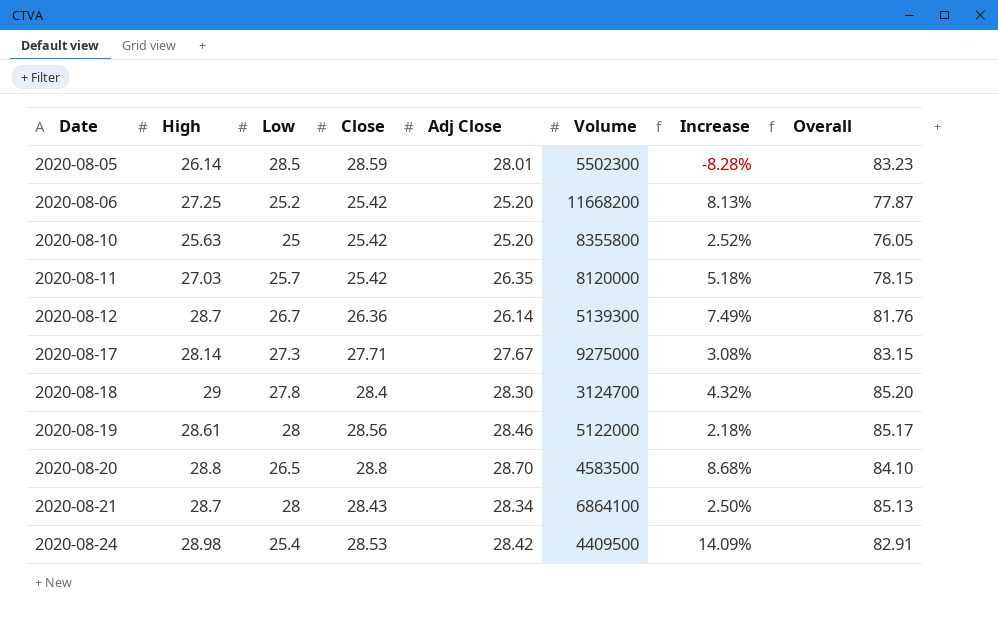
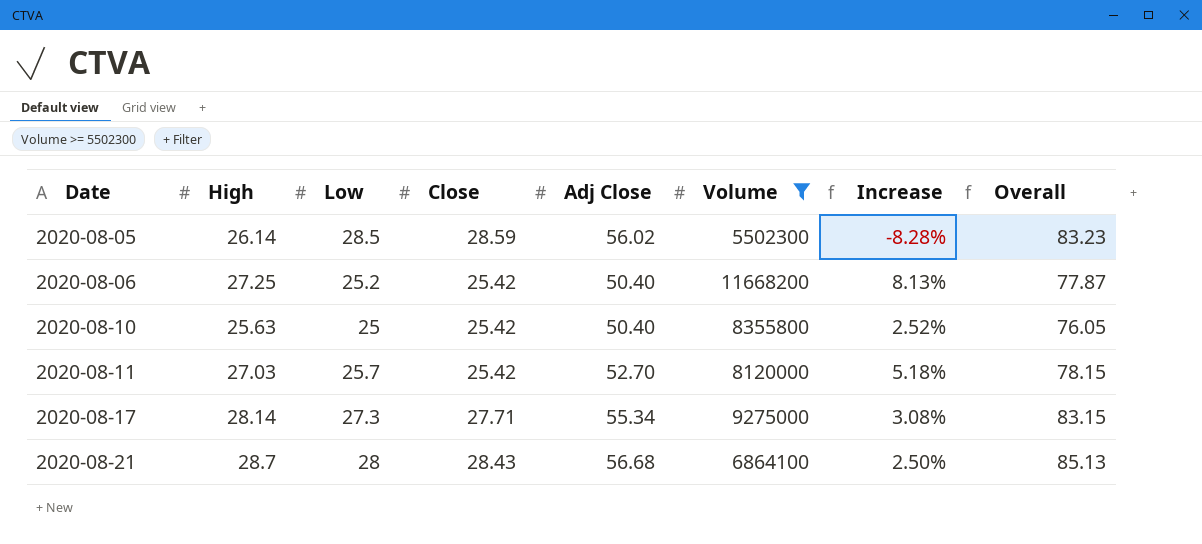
filter: none -> Volume >= 5502300
2020-08-05 | Adj Close: 28.01 -> 56.02
2020-08-06 | Adj Close: 25.20 -> 50.40
2020-08-10 | Adj Close: 25.20 -> 50.40
2020-08-11 | Adj Close: 26.35 -> 52.70
2020-08-17 | Adj Close: 27.67 -> 55.34
2020-08-21 | Adj Close: 28.34 -> 56.68

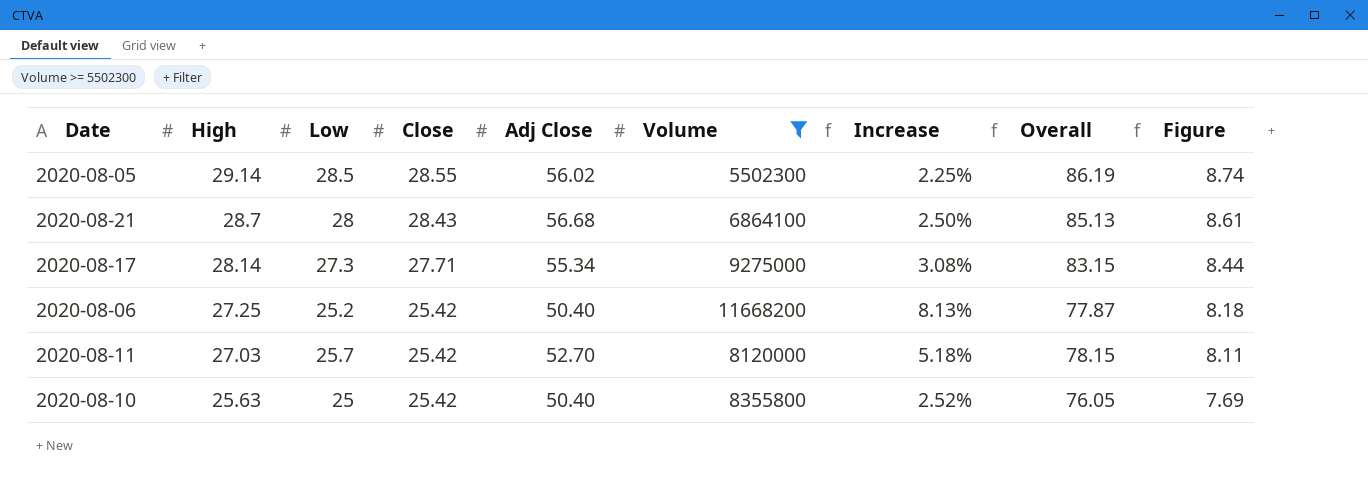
row order: Date ascending -> High descending
column Figure | formula: none -> [High] * 0.3
2020-08-05 | High: 26.14 -> 29.14
2020-08-05 | Close: 28.59 -> 28.55
2020-08-05 | Increase: -8.28% -> 2.25%
2020-08-05 | Overall: 83.23 -> 86.19

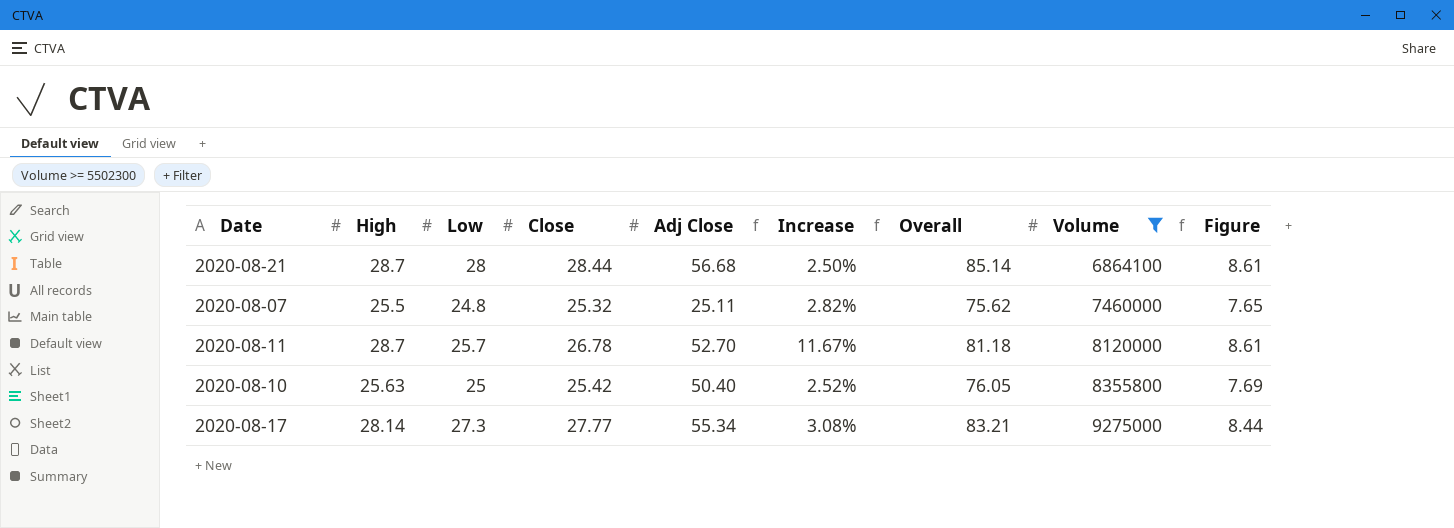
row order: High descending -> Volume ascending
column Volume | position: 6 -> 8
row 2020-08-05: 29.14 | 28.5 | 28.55 | 56.02 | 5502300 | 2.25% | 86.19 | 8.74 -> none
row 2020-08-06: 27.25 | 25.2 | 25.42 | 50.40 | 11668200 | 8.13% | 77.87 | 8.18 -> none
2020-08-21 | Close: 28.43 -> 28.44
2020-08-21 | Overall: 85.13 -> 85.14
row 2020-08-07: none -> 25.5 | 24.8 | 25.32 | 25.11 | 2.82% | 75.62 | 7460000 | 7.65
2020-08-11 | High: 27.03 -> 28.7
2020-08-11 | Close: 25.42 -> 26.78
2020-08-11 | Increase: 5.18% -> 11.67%
2020-08-11 | Overall: 78.15 -> 81.18
2020-08-11 | Figure: 8.11 -> 8.61
2020-08-17 | Close: 27.71 -> 27.77
2020-08-17 | Overall: 83.15 -> 83.21

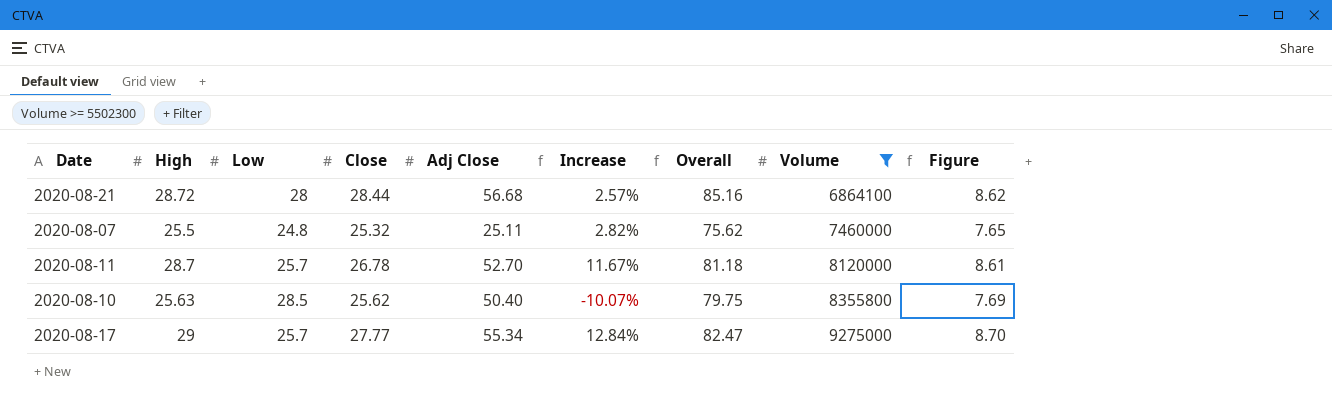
2020-08-21 | High: 28.7 -> 28.72
2020-08-21 | Increase: 2.50% -> 2.57%
2020-08-21 | Overall: 85.14 -> 85.16
2020-08-21 | Figure: 8.61 -> 8.62
2020-08-10 | Low: 25 -> 28.5
2020-08-10 | Close: 25.42 -> 25.62
2020-08-10 | Increase: 2.52% -> -10.07%
2020-08-10 | Overall: 76.05 -> 79.75
2020-08-17 | High: 28.14 -> 29
2020-08-17 | Low: 27.3 -> 25.7
2020-08-17 | Increase: 3.08% -> 12.84%
2020-08-17 | Overall: 83.21 -> 82.47
2020-08-17 | Figure: 8.44 -> 8.70

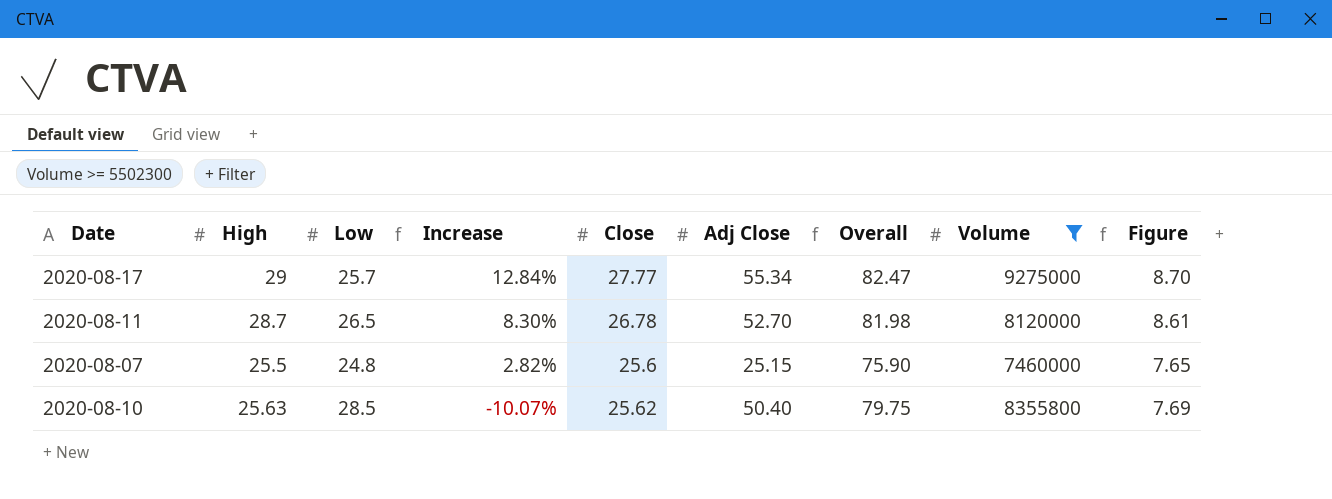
row order: Volume ascending -> Increase descending
column Increase | position: 6 -> 4
row 2020-08-21: 28.72 | 28 | 28.44 | 56.68 | 2.57% | 85.16 | 6864100 | 8.62 -> none
2020-08-11 | Low: 25.7 -> 26.5
2020-08-11 | Increase: 11.67% -> 8.30%
2020-08-11 | Overall: 81.18 -> 81.98
2020-08-07 | Close: 25.32 -> 25.6
2020-08-07 | Adj Close: 25.11 -> 25.15
2020-08-07 | Overall: 75.62 -> 75.90

